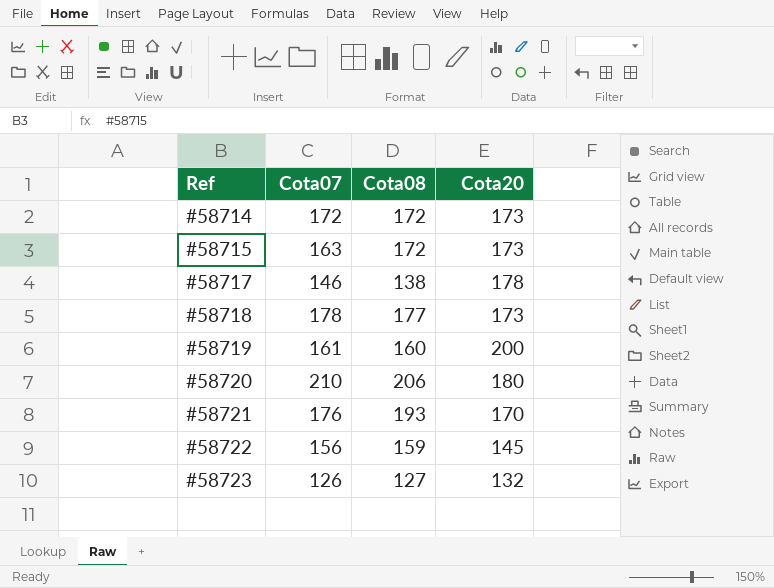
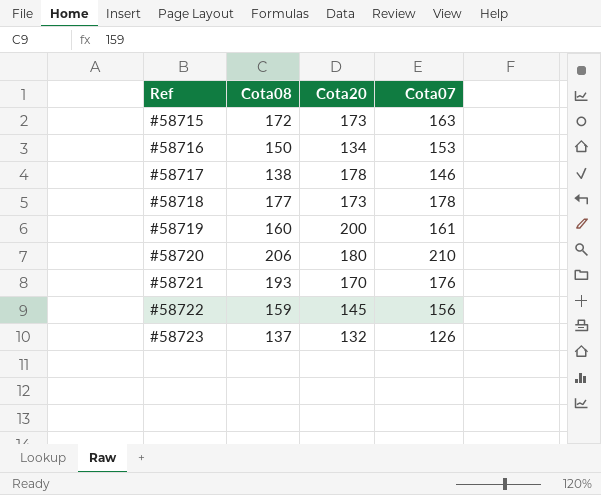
column Cota07 | position: 2 -> 4
row #58714: 172 | 172 | 173 -> none
row #58716: none -> 150 | 134 | 153
#58723 | Cota08: 127 -> 137

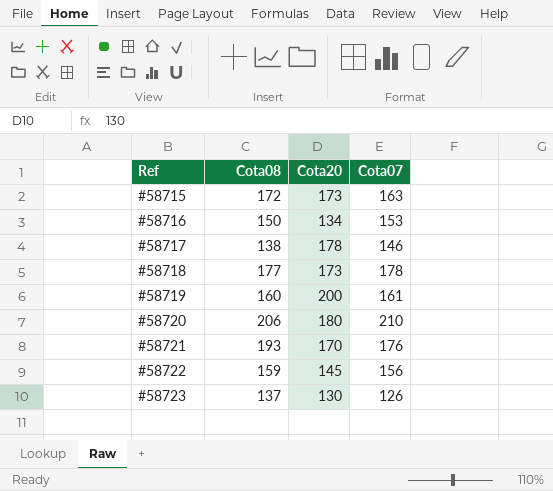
#58723 | Cota20: 132 -> 130

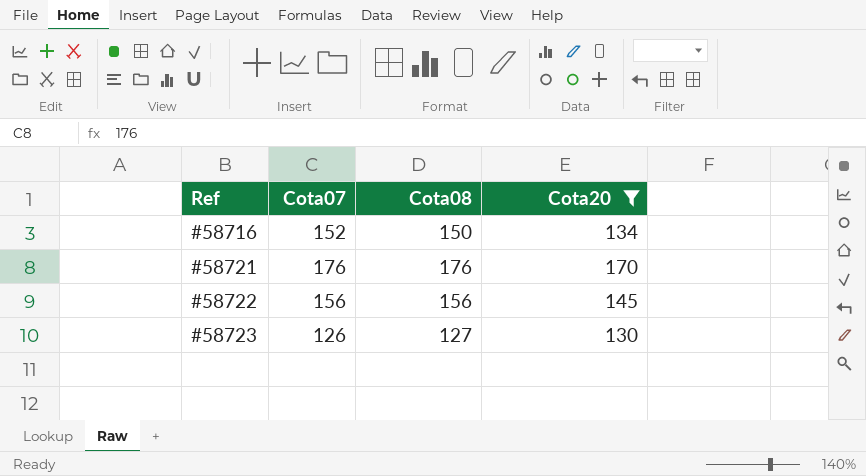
filter: none -> Cota20 <= 170
column Cota07 | position: 4 -> 2
#58716 | Cota07: 153 -> 152
#58721 | Cota08: 193 -> 176
#58722 | Cota08: 159 -> 156
#58723 | Cota08: 137 -> 127

